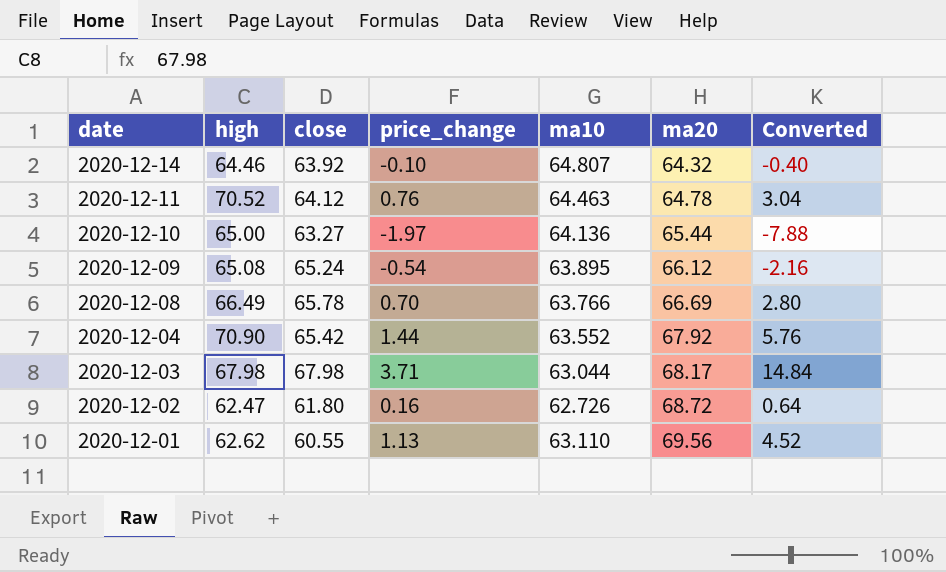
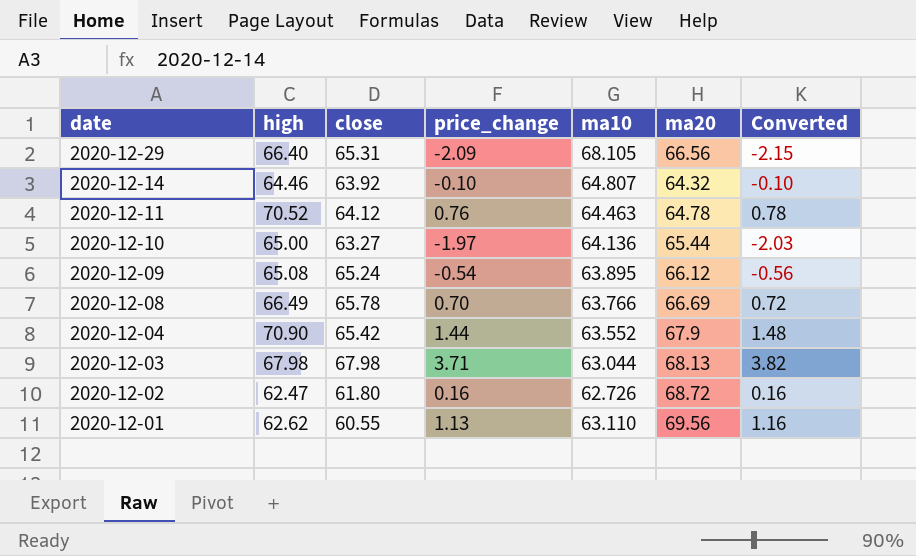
column Converted | formula: [price_change] * 4 -> [price_change] * 1.03
row 2020-12-29: none -> 66.40 | 65.31 | -2.09 | 68.105 | 66.56 | -2.15
2020-12-04 | ma20: 67.92 -> 67.9
2020-12-03 | ma20: 68.17 -> 68.13

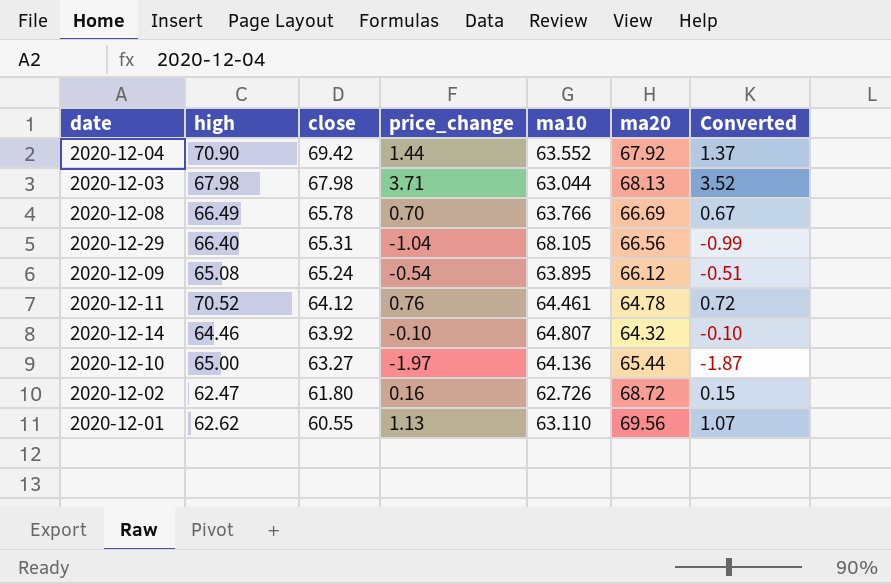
row order: date descending -> close descending
column Converted | formula: [price_change] * 1.03 -> [price_change] * 0.95
2020-12-04 | close: 65.42 -> 69.42
2020-12-04 | ma20: 67.9 -> 67.92
2020-12-29 | price_change: -2.09 -> -1.04
2020-12-11 | ma10: 64.463 -> 64.461

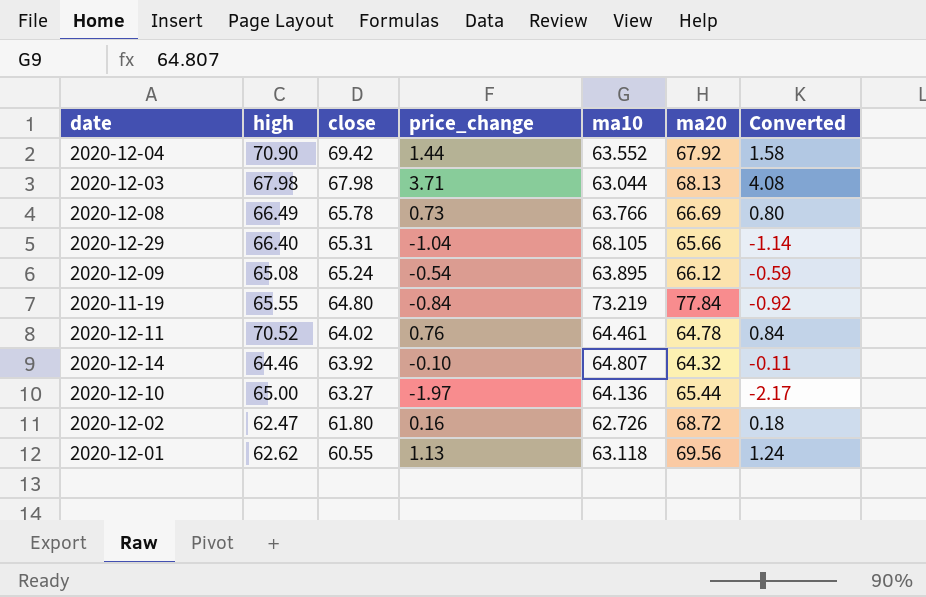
column Converted | formula: [price_change] * 0.95 -> [price_change] * 1.1
2020-12-08 | price_change: 0.70 -> 0.73
2020-12-29 | ma20: 66.56 -> 65.66
row 2020-11-19: none -> 65.55 | 64.80 | -0.84 | 73.219 | 77.84 | -0.92
2020-12-11 | close: 64.12 -> 64.02
2020-12-01 | ma10: 63.110 -> 63.118

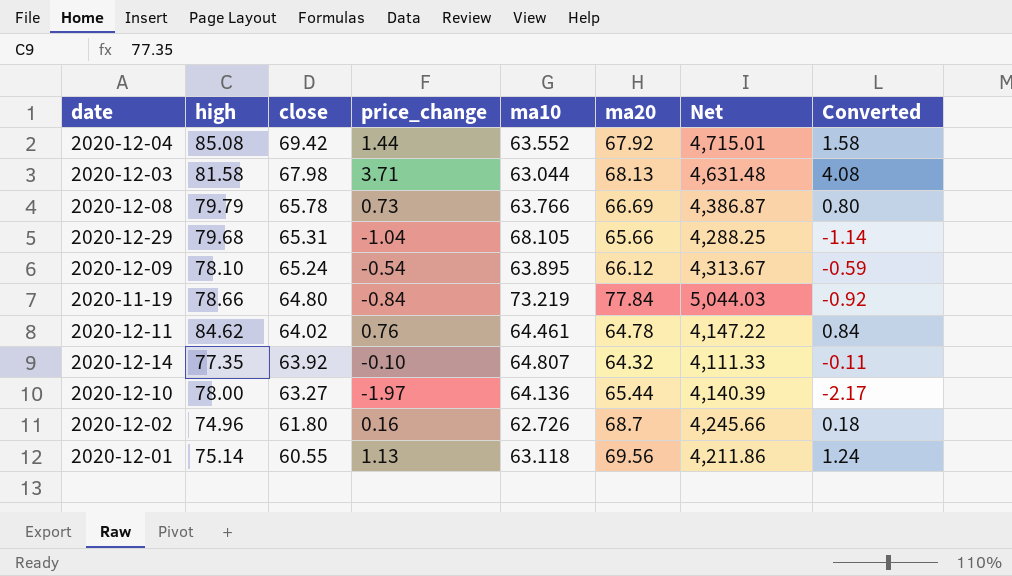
column Net | formula: none -> [close] * [ma20]
2020-12-04 | high: 70.90 -> 85.08
2020-12-03 | high: 67.98 -> 81.58
2020-12-08 | high: 66.49 -> 79.79
2020-12-29 | high: 66.40 -> 79.68
2020-12-09 | high: 65.08 -> 78.10
2020-11-19 | high: 65.55 -> 78.66
2020-12-11 | high: 70.52 -> 84.62
2020-12-14 | high: 64.46 -> 77.35
2020-12-10 | high: 65.00 -> 78.00
2020-12-02 | high: 62.47 -> 74.96
2020-12-02 | ma20: 68.72 -> 68.7
2020-12-01 | high: 62.62 -> 75.14

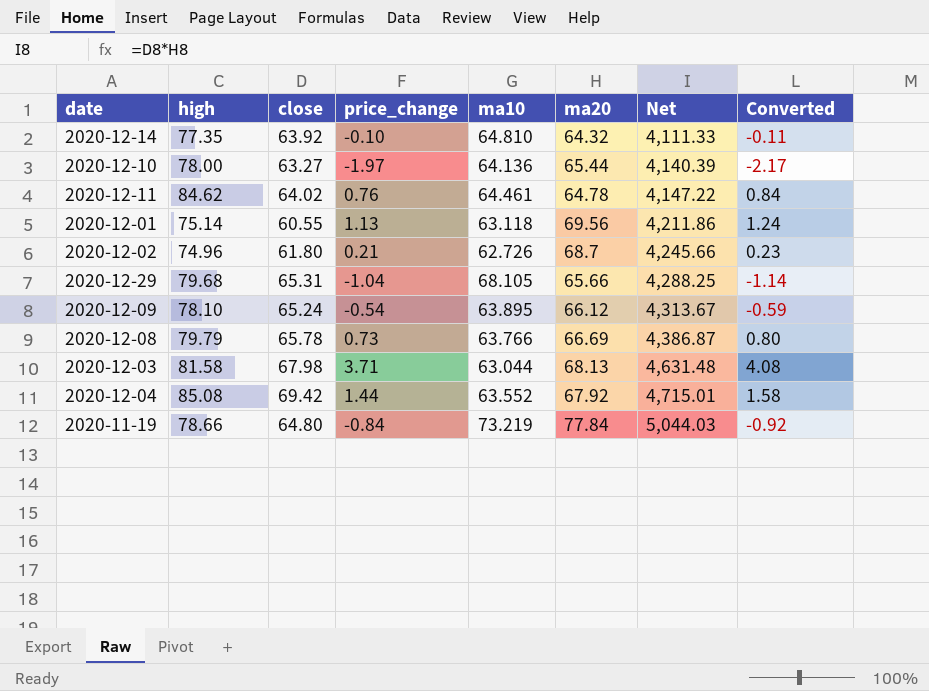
row order: close descending -> Net ascending
2020-12-14 | ma10: 64.807 -> 64.810
2020-12-02 | price_change: 0.16 -> 0.21
2020-12-02 | Converted: 0.18 -> 0.23

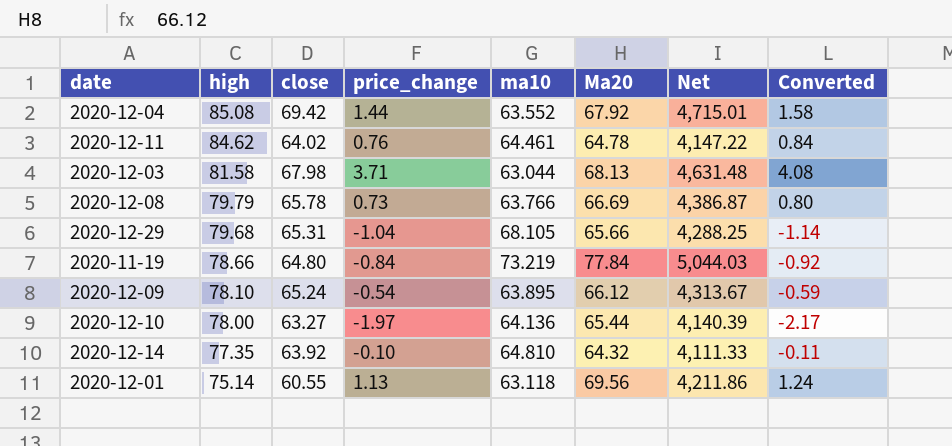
row order: Net ascending -> high descending
column name: ma20 -> Ma20
row 2020-12-02: 74.96 | 61.80 | 0.21 | 62.726 | 68.7 | 4,245.66 | 0.23 -> none

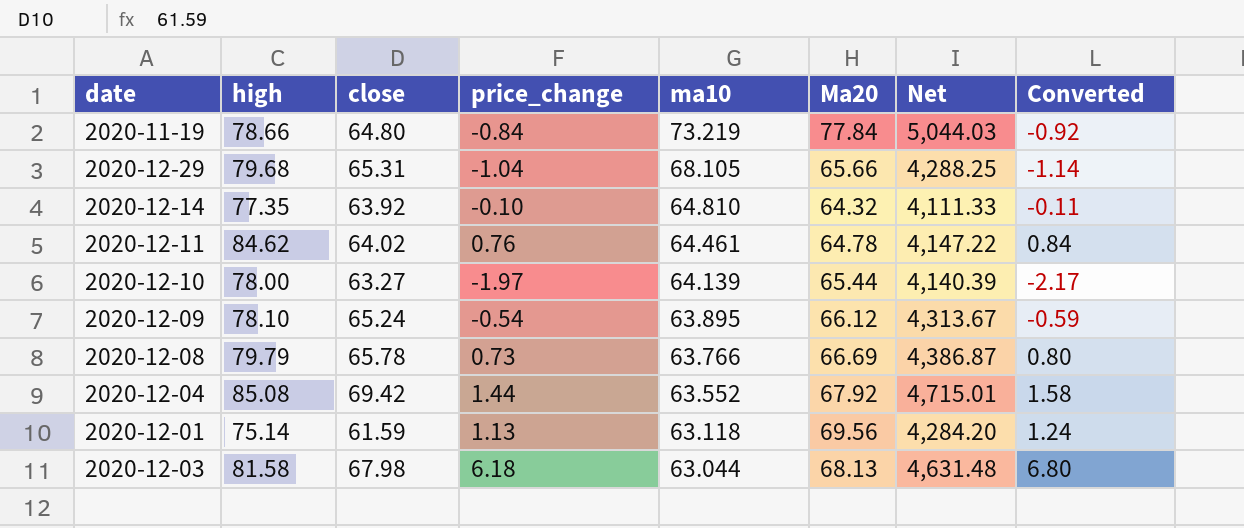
row order: high descending -> ma10 descending
2020-12-10 | ma10: 64.136 -> 64.139
2020-12-01 | close: 60.55 -> 61.59
2020-12-01 | Net: 4,211.86 -> 4,284.20
2020-12-03 | price_change: 3.71 -> 6.18
2020-12-03 | Converted: 4.08 -> 6.80

